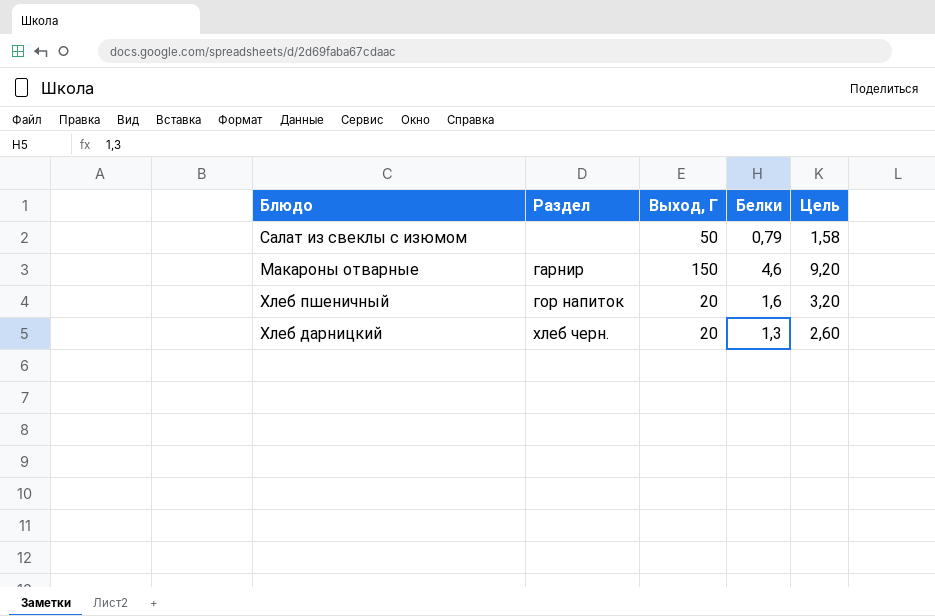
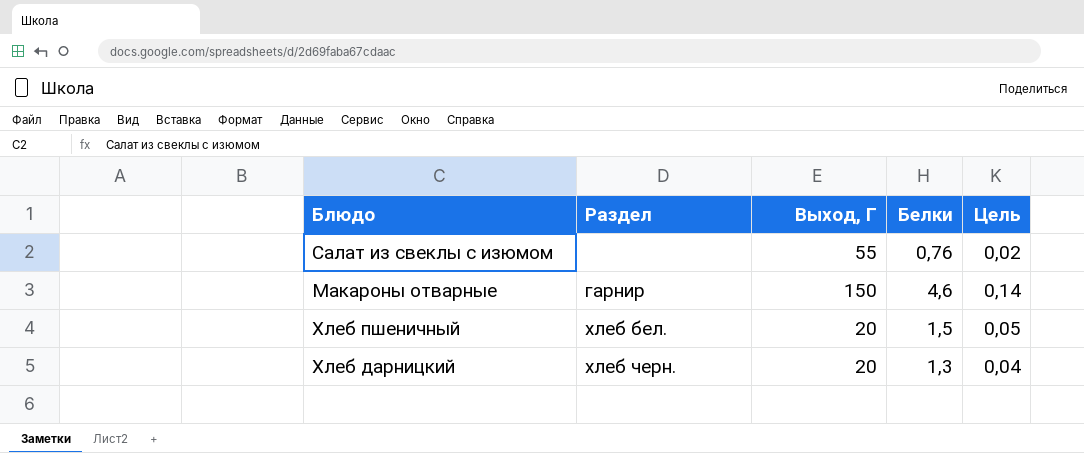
column Цель | formula: [Белки] * 2 -> [Белки] * 0,03
Салат из свеклы с изюмом | Выход, Г: 50 -> 55
Салат из свеклы с изюмом | Белки: 0,79 -> 0,76
Хлеб пшеничный | Раздел: гор напиток -> хлеб бел.
Хлеб пшеничный | Белки: 1,6 -> 1,5

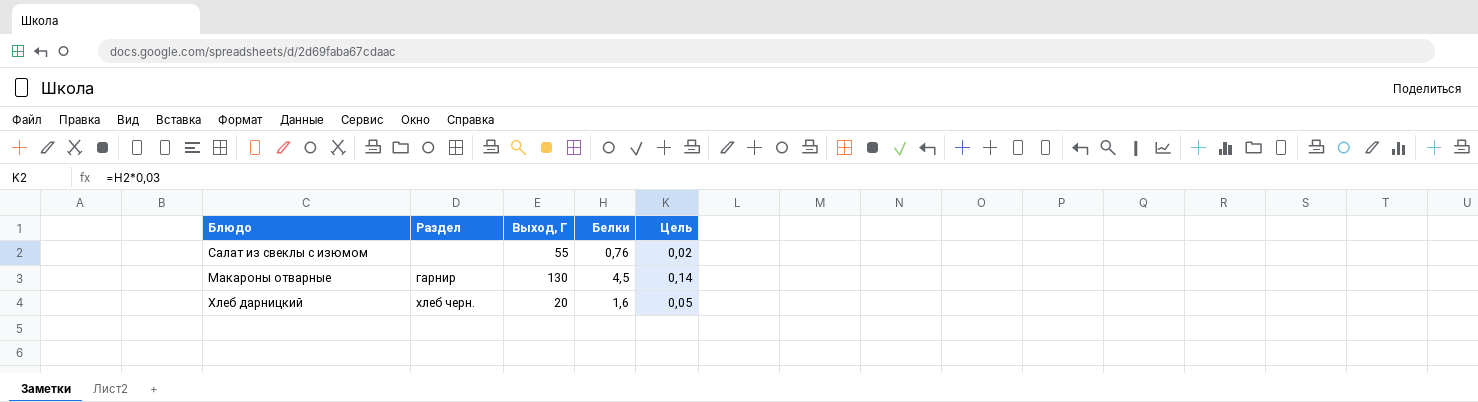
row Хлеб пшеничный: хлеб бел. | 20 | 1,5 | 0,05 -> none
Макароны отварные | Выход, Г: 150 -> 130
Макароны отварные | Белки: 4,6 -> 4,5
Хлеб дарницкий | Белки: 1,3 -> 1,6
Хлеб дарницкий | Цель: 0,04 -> 0,05

